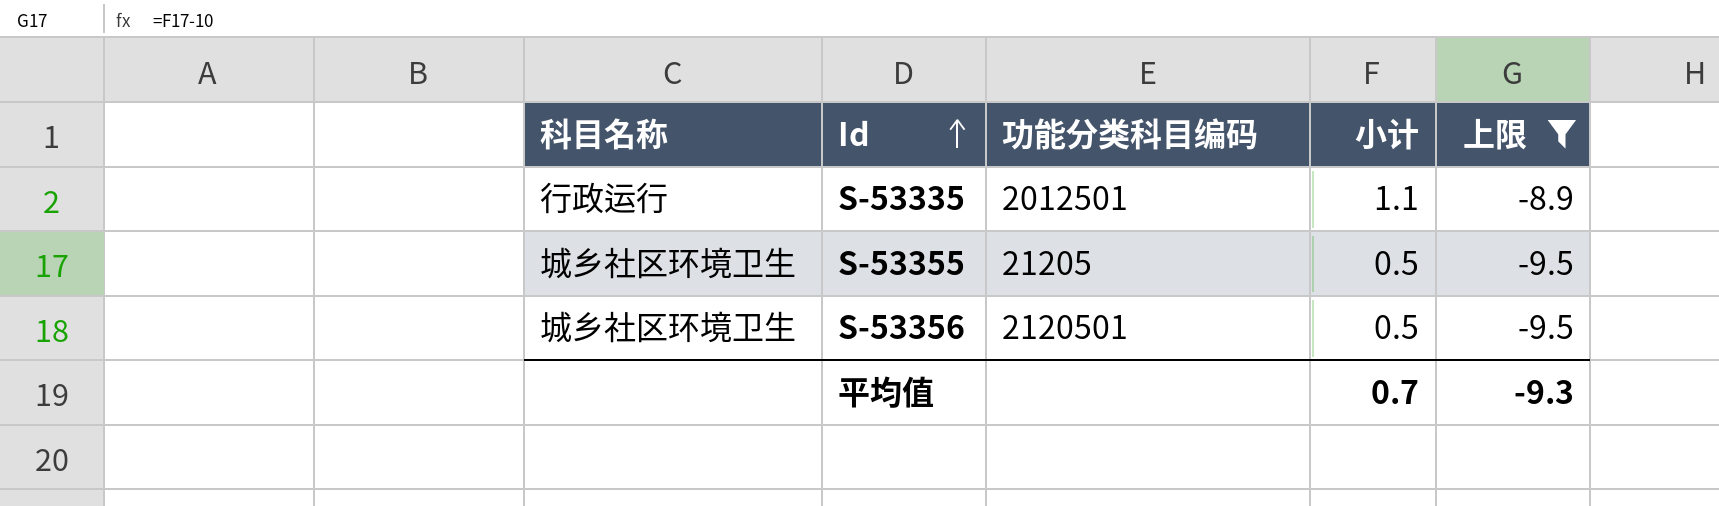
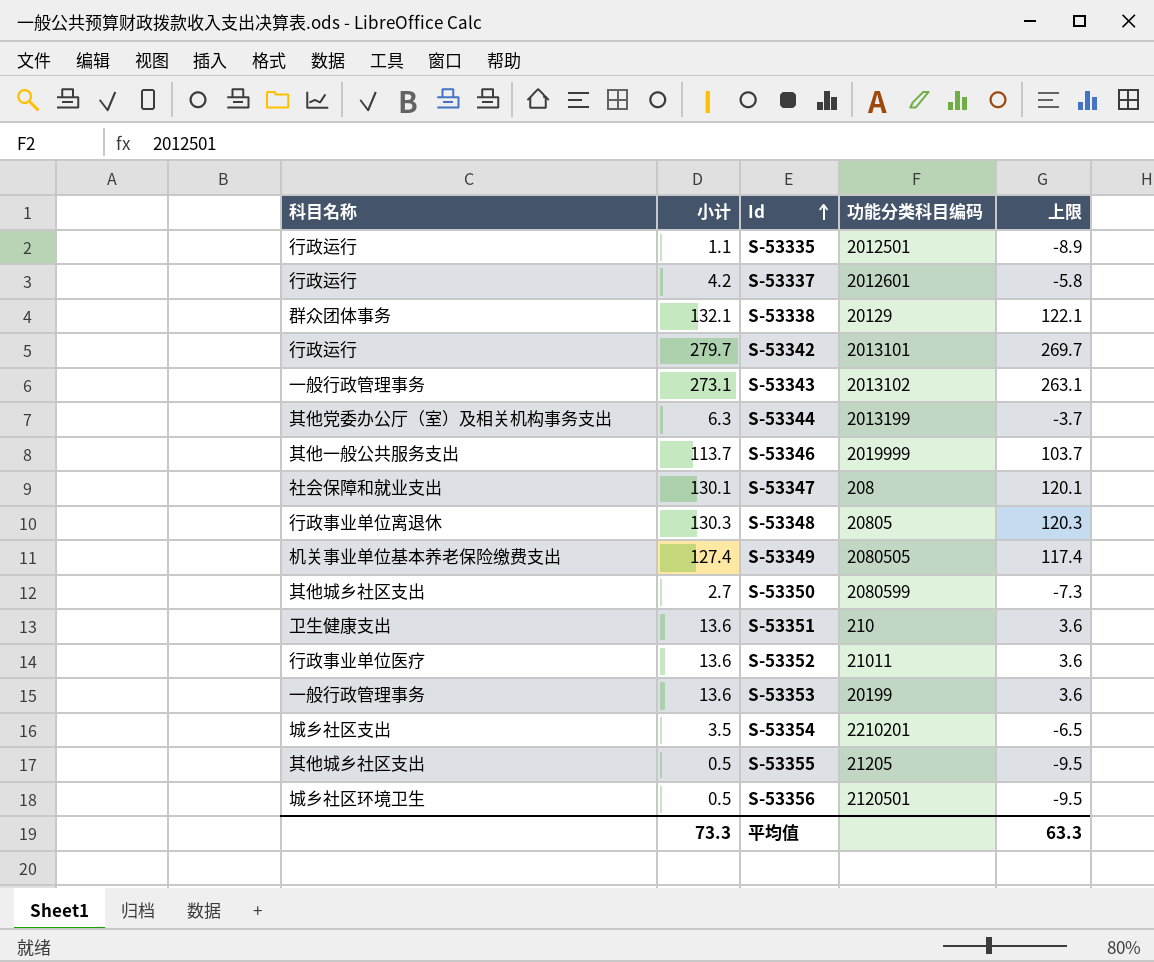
filter: 上限 <= -8.9 -> none
column 小计 | position: 4 -> 2
S-53355 | 科目名称: 城乡社区环境卫生 -> 其他城乡社区支出
平均值 | 小计: 0.7 -> 73.3
平均值 | 上限: -9.3 -> 63.3

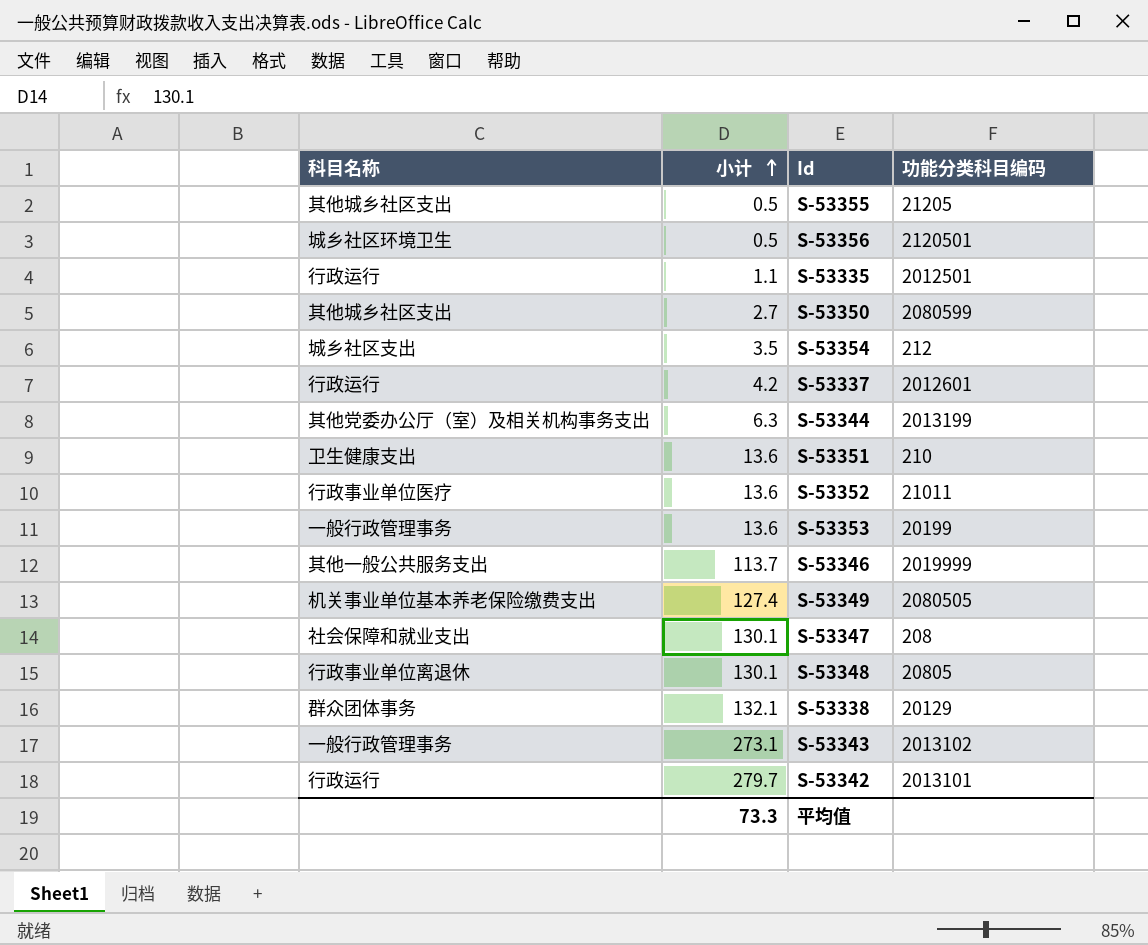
row order: Id ascending -> 小计 ascending
column 上限 | formula: [小计] - 10 -> none
S-53354 | 功能分类科目编码: 2210201 -> 212
S-53348 | 小计: 130.3 -> 130.1

